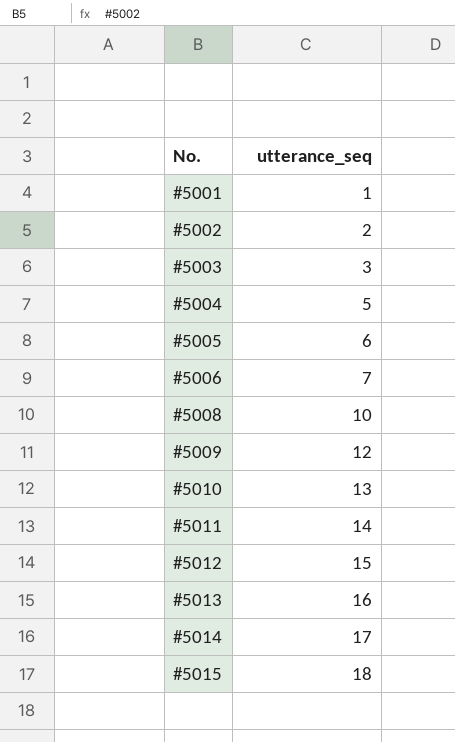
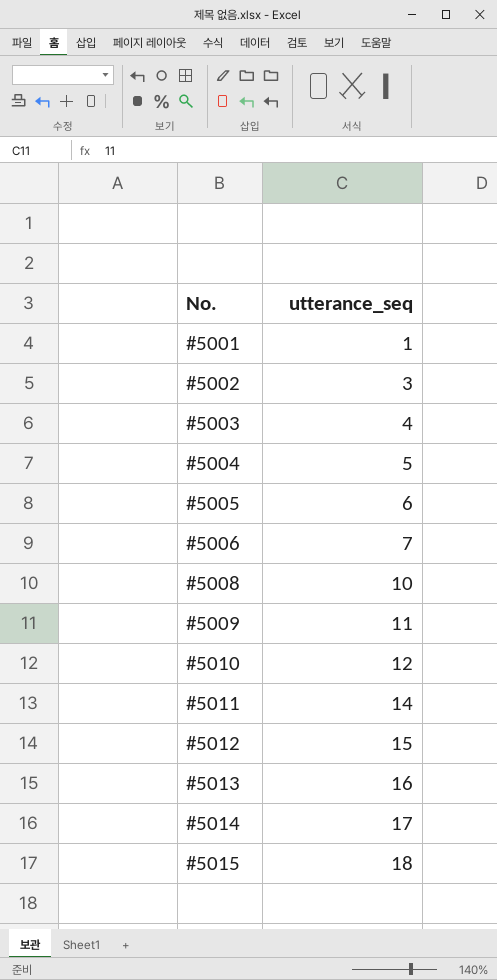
#5002 | utterance_seq: 2 -> 3
#5003 | utterance_seq: 3 -> 4
#5009 | utterance_seq: 12 -> 11
#5010 | utterance_seq: 13 -> 12

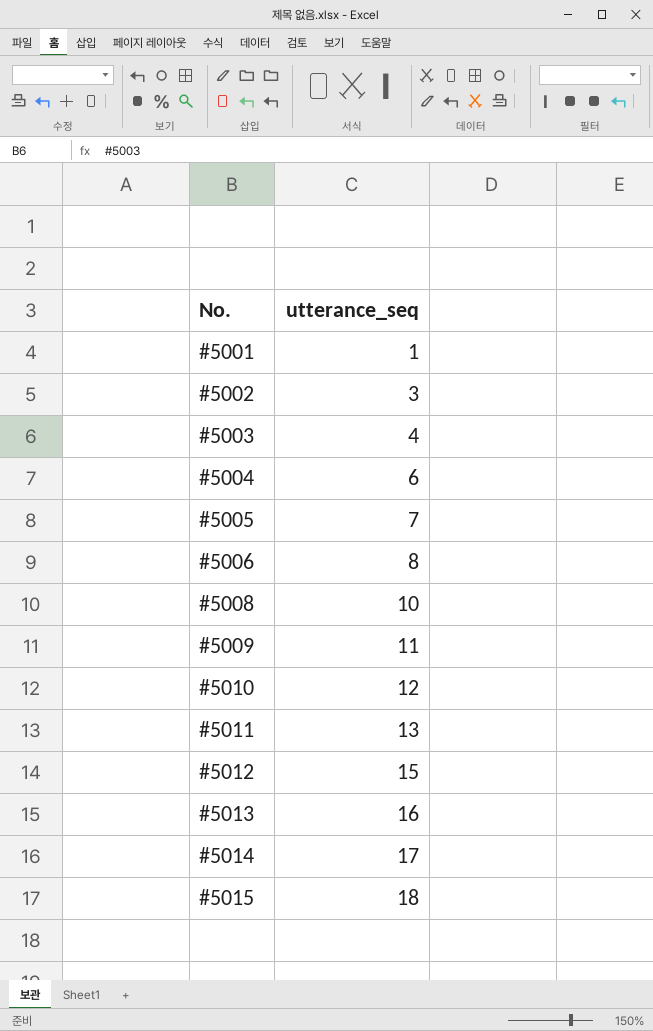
#5004 | utterance_seq: 5 -> 6
#5005 | utterance_seq: 6 -> 7
#5006 | utterance_seq: 7 -> 8
#5011 | utterance_seq: 14 -> 13

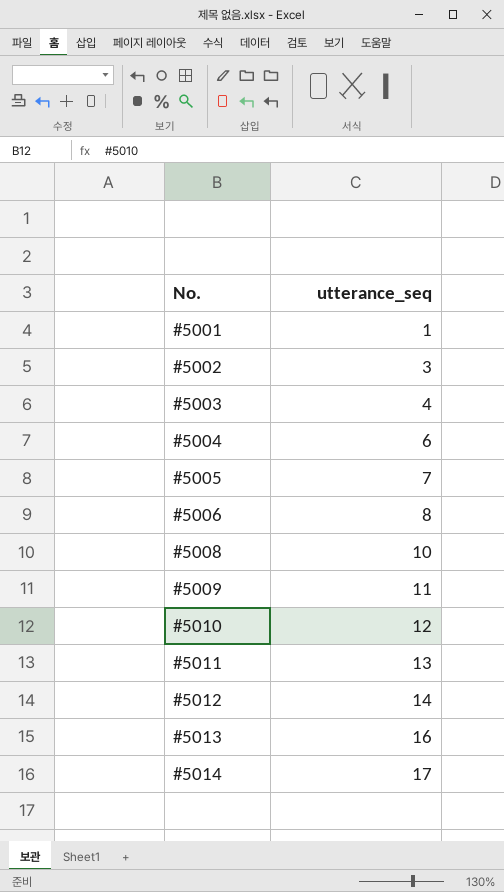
row #5015: 18 -> none
#5012 | utterance_seq: 15 -> 14

